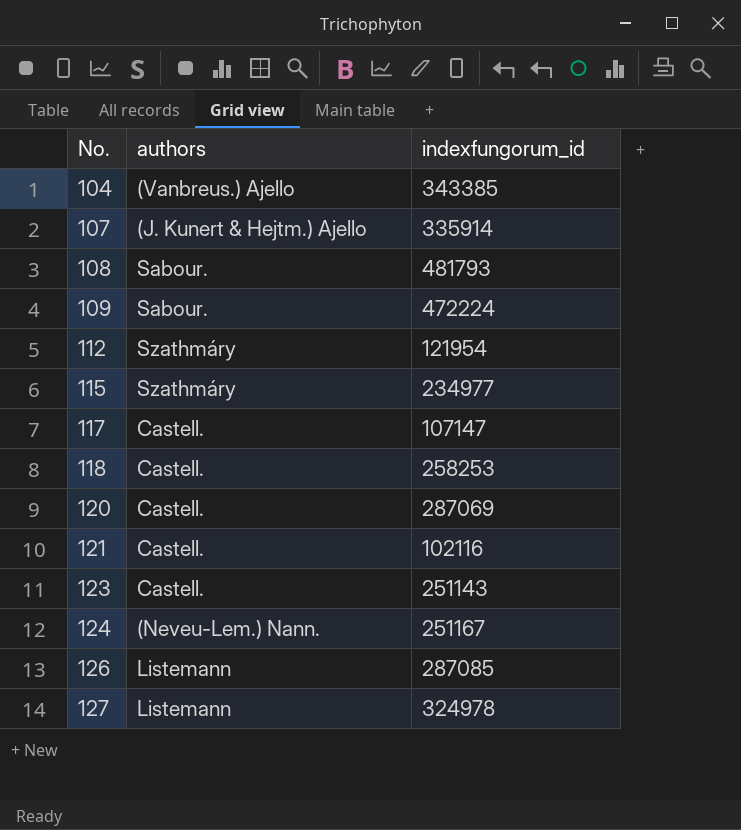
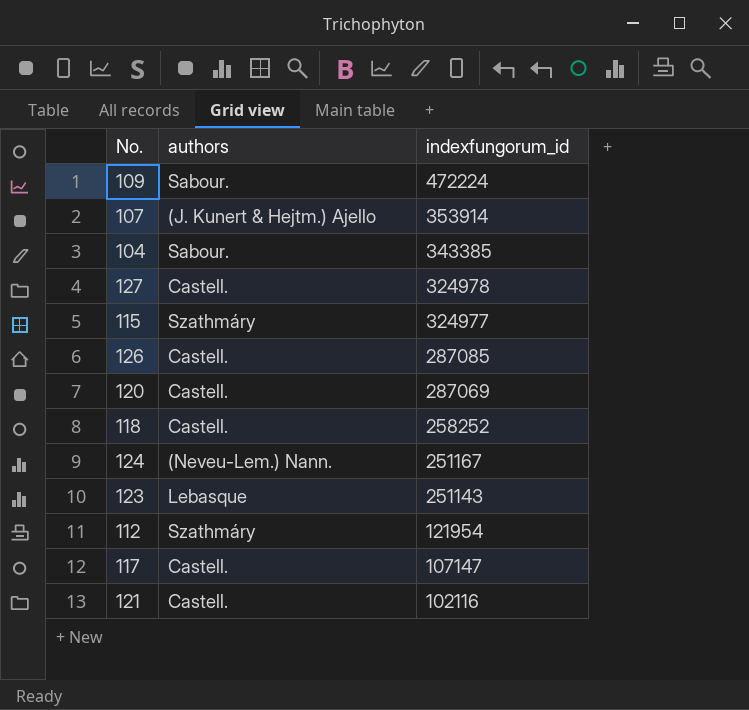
row order: No. ascending -> indexfungorum_id descending
row 108: Sabour. | 481793 -> none
107 | indexfungorum_id: 335914 -> 353914
104 | authors: (Vanbreus.) Ajello -> Sabour.
127 | authors: Listemann -> Castell.
115 | indexfungorum_id: 234977 -> 324977
126 | authors: Listemann -> Castell.
118 | indexfungorum_id: 258253 -> 258252
123 | authors: Castell. -> Lebasque

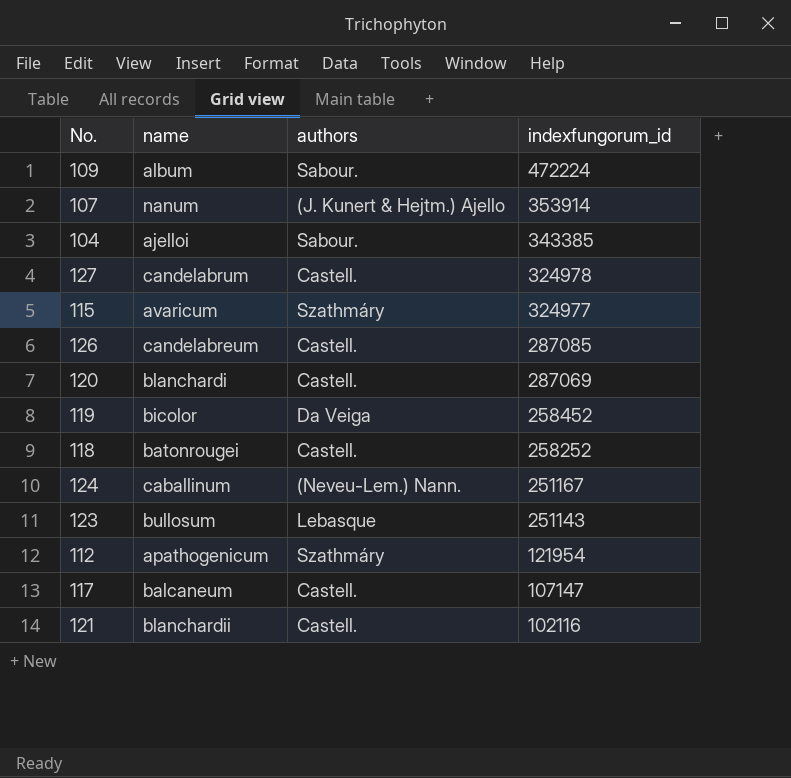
column name | position: none -> 2
row 119: none -> bicolor | Da Veiga | 258452

